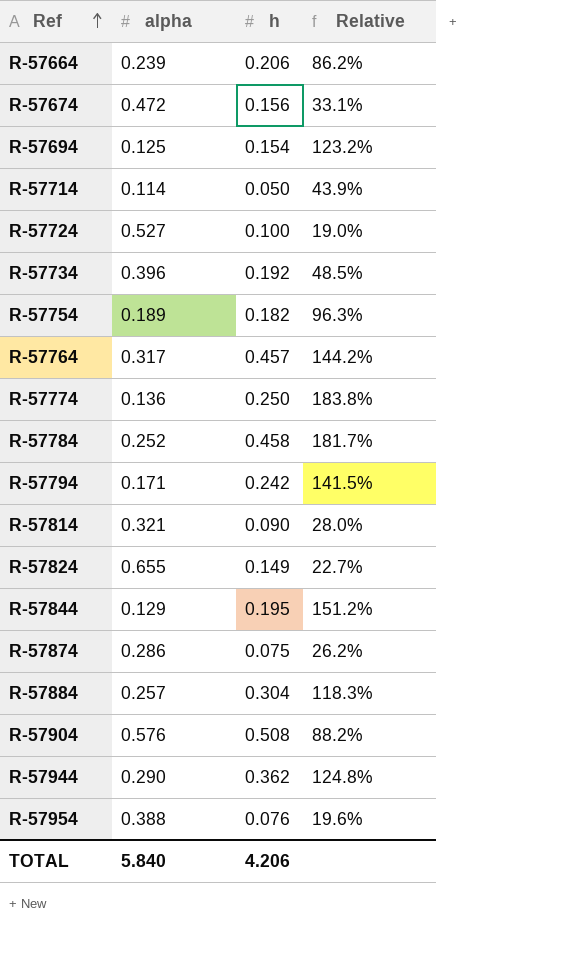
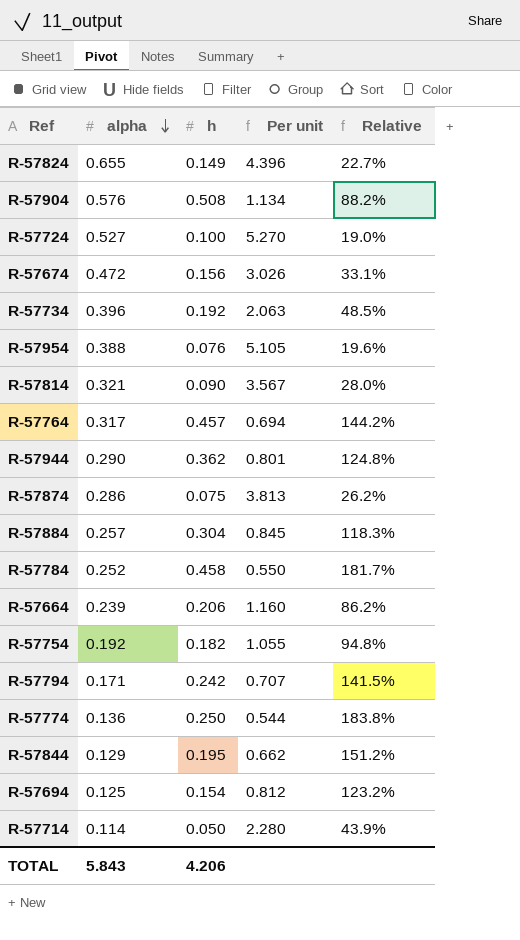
row order: Ref ascending -> alpha descending
column Per unit | formula: none -> [alpha] / [h]
R-57754 | alpha: 0.189 -> 0.192
R-57754 | Relative: 96.3% -> 94.8%
TOTAL | alpha: 5.840 -> 5.843

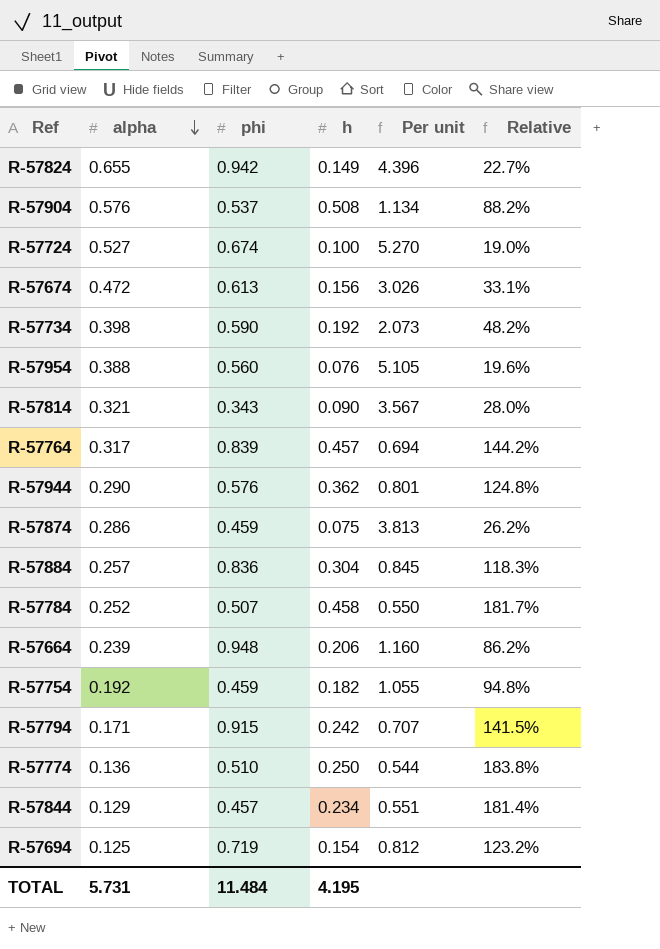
column phi | position: none -> 3
row R-57714: 0.114 | 0.050 | 2.280 | 43.9% -> none
R-57734 | alpha: 0.396 -> 0.398
R-57734 | Per unit: 2.063 -> 2.073
R-57734 | Relative: 48.5% -> 48.2%
R-57844 | h: 0.195 -> 0.234
R-57844 | Per unit: 0.662 -> 0.551
R-57844 | Relative: 151.2% -> 181.4%
TOTAL | alpha: 5.843 -> 5.731
TOTAL | h: 4.206 -> 4.195

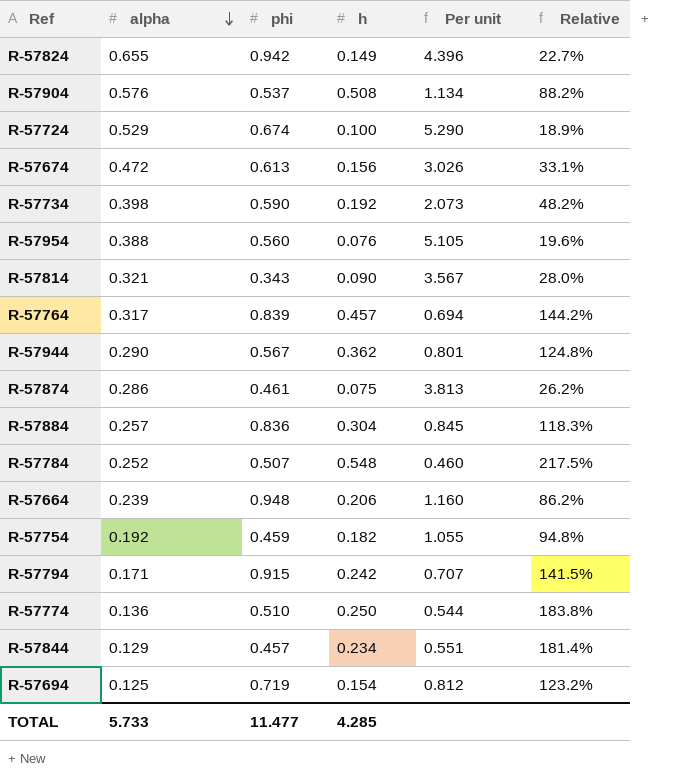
R-57724 | alpha: 0.527 -> 0.529
R-57724 | Per unit: 5.270 -> 5.290
R-57724 | Relative: 19.0% -> 18.9%
R-57944 | phi: 0.576 -> 0.567
R-57874 | phi: 0.459 -> 0.461
R-57784 | h: 0.458 -> 0.548
R-57784 | Per unit: 0.550 -> 0.460
R-57784 | Relative: 181.7% -> 217.5%
TOTAL | alpha: 5.731 -> 5.733
TOTAL | phi: 11.484 -> 11.477
TOTAL | h: 4.195 -> 4.285

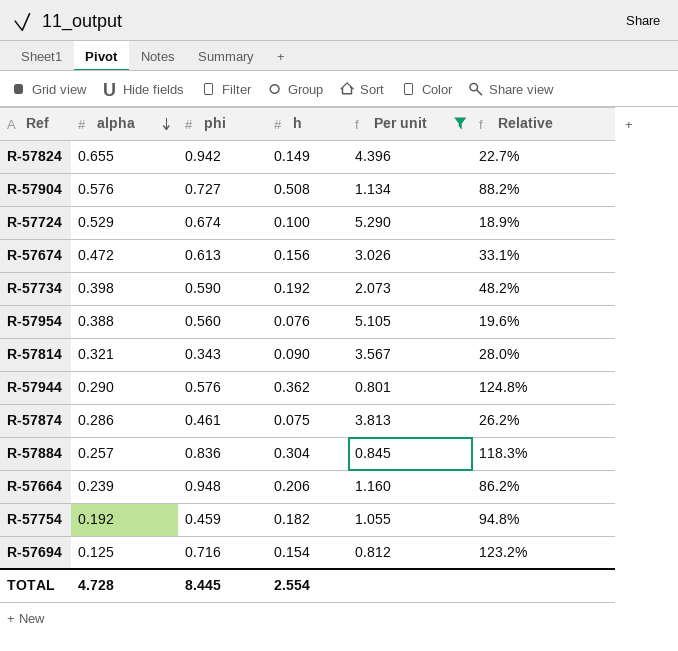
filter: none -> Per unit >= 0.801
R-57904 | phi: 0.537 -> 0.727
R-57944 | phi: 0.567 -> 0.576
R-57694 | phi: 0.719 -> 0.716
TOTAL | alpha: 5.733 -> 4.728
TOTAL | phi: 11.477 -> 8.445
TOTAL | h: 4.285 -> 2.554

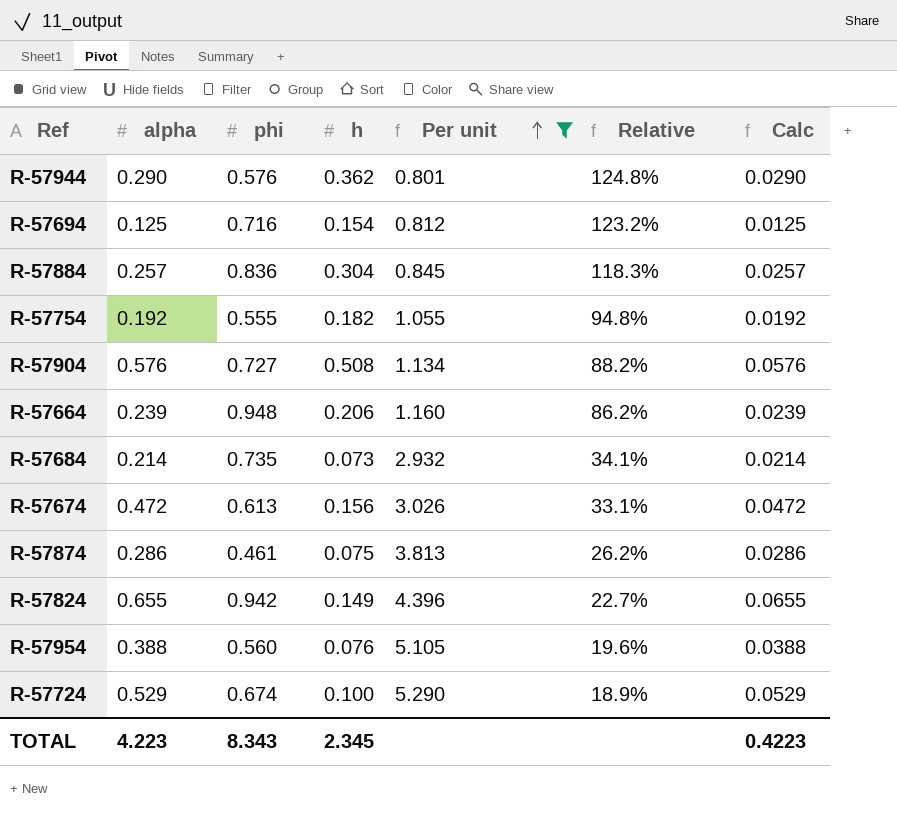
row order: alpha descending -> Per unit ascending
column Calc | formula: none -> [alpha] * 0.1
row R-57734: 0.398 | 0.590 | 0.192 | 2.073 | 48.2% -> none
row R-57814: 0.321 | 0.343 | 0.090 | 3.567 | 28.0% -> none
R-57754 | phi: 0.459 -> 0.555
row R-57684: none -> 0.214 | 0.735 | 0.073 | 2.932 | 34.1% | 0.0214
TOTAL | alpha: 4.728 -> 4.223
TOTAL | phi: 8.445 -> 8.343
TOTAL | h: 2.554 -> 2.345

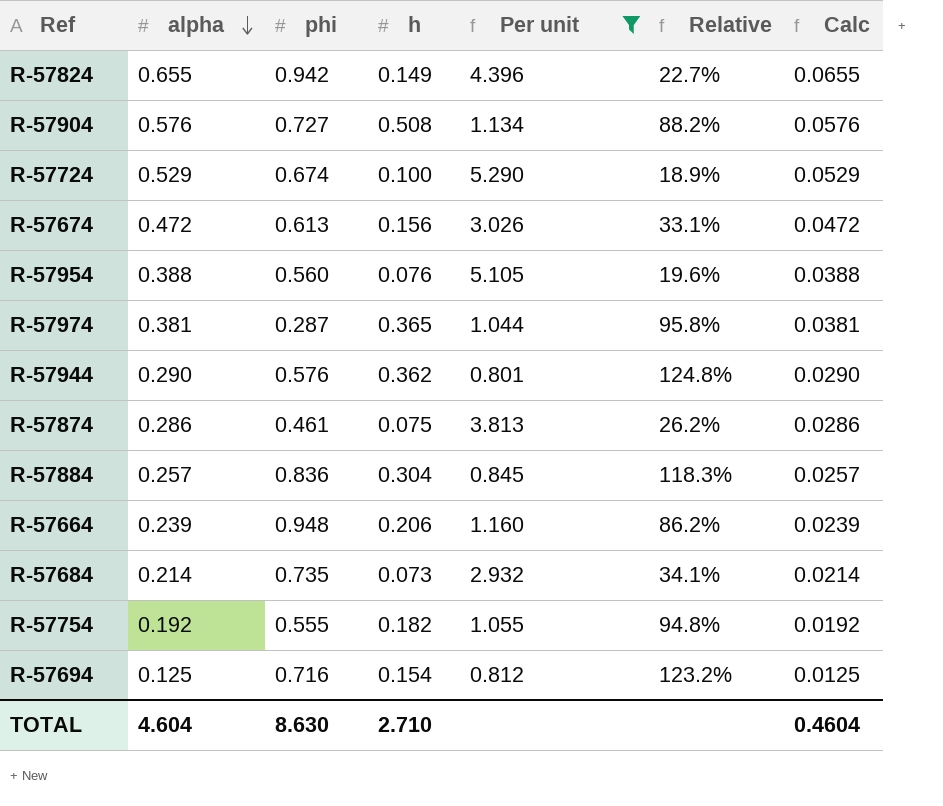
row order: Per unit ascending -> alpha descending
row R-57974: none -> 0.381 | 0.287 | 0.365 | 1.044 | 95.8% | 0.0381
TOTAL | alpha: 4.223 -> 4.604
TOTAL | phi: 8.343 -> 8.630
TOTAL | h: 2.345 -> 2.710
TOTAL | Calc: 0.4223 -> 0.4604

